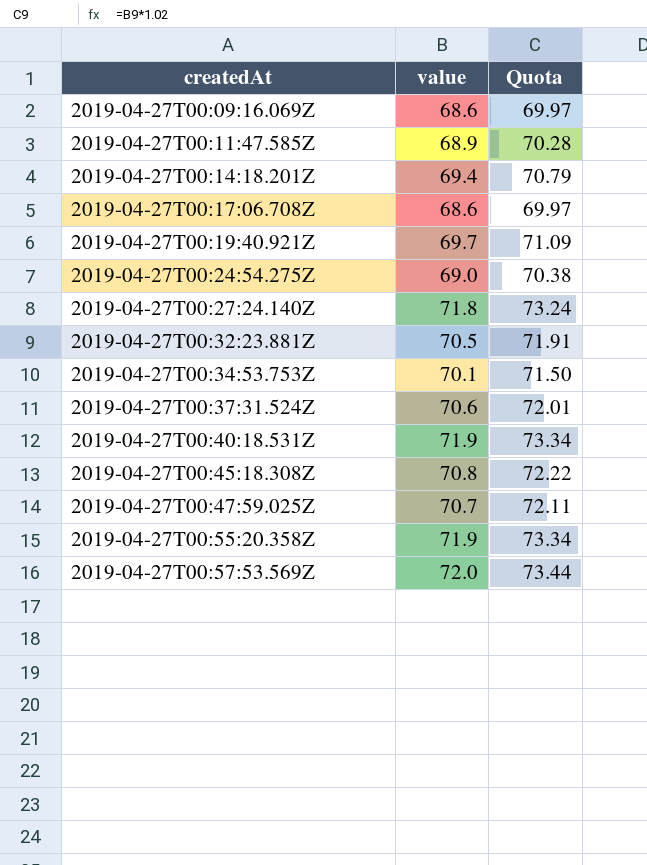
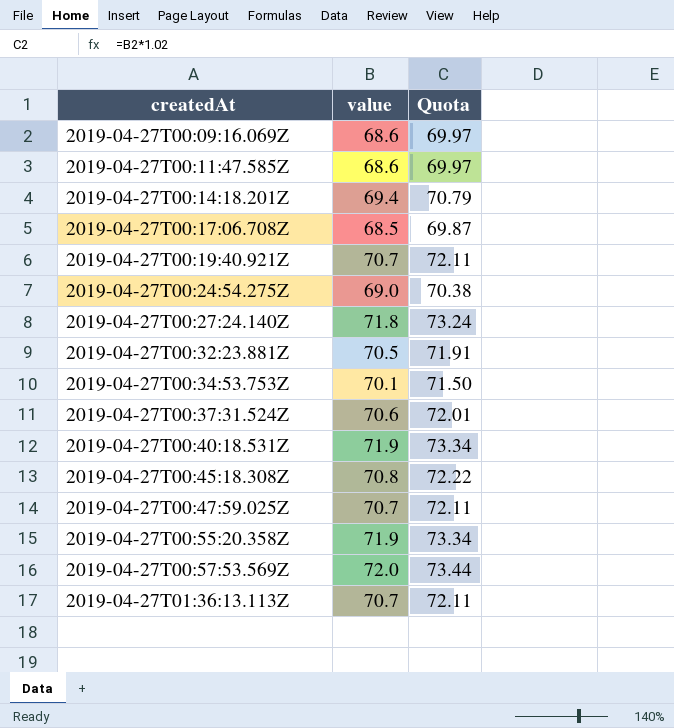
2019-04-27T00:11:47.585Z | value: 68.9 -> 68.6
2019-04-27T00:11:47.585Z | Quota: 70.28 -> 69.97
2019-04-27T00:17:06.708Z | value: 68.6 -> 68.5
2019-04-27T00:17:06.708Z | Quota: 69.97 -> 69.87
2019-04-27T00:19:40.921Z | value: 69.7 -> 70.7
2019-04-27T00:19:40.921Z | Quota: 71.09 -> 72.11
row 2019-04-27T01:36:13.113Z: none -> 70.7 | 72.11

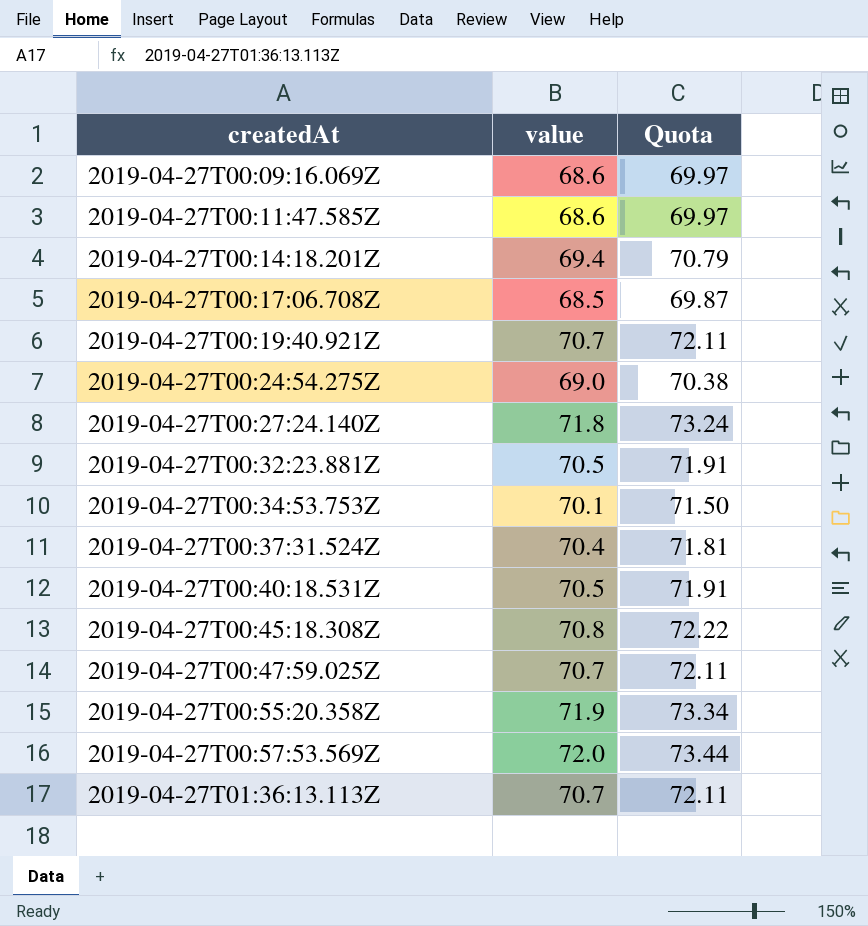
2019-04-27T00:37:31.524Z | value: 70.6 -> 70.4
2019-04-27T00:37:31.524Z | Quota: 72.01 -> 71.81
2019-04-27T00:40:18.531Z | value: 71.9 -> 70.5
2019-04-27T00:40:18.531Z | Quota: 73.34 -> 71.91

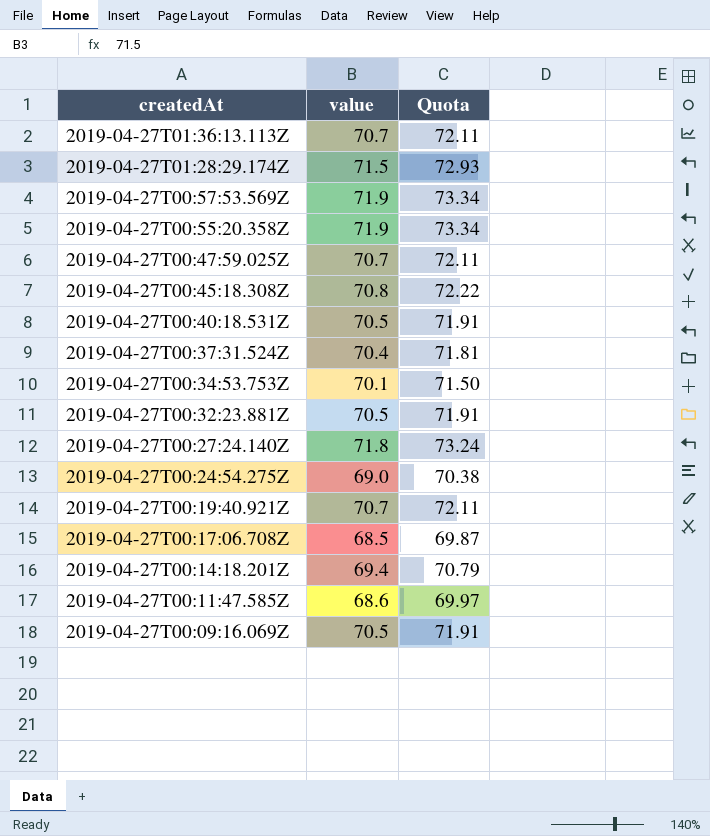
row order: createdAt ascending -> createdAt descending
row 2019-04-27T01:28:29.174Z: none -> 71.5 | 72.93
2019-04-27T00:57:53.569Z | value: 72.0 -> 71.9
2019-04-27T00:57:53.569Z | Quota: 73.44 -> 73.34
2019-04-27T00:09:16.069Z | value: 68.6 -> 70.5
2019-04-27T00:09:16.069Z | Quota: 69.97 -> 71.91

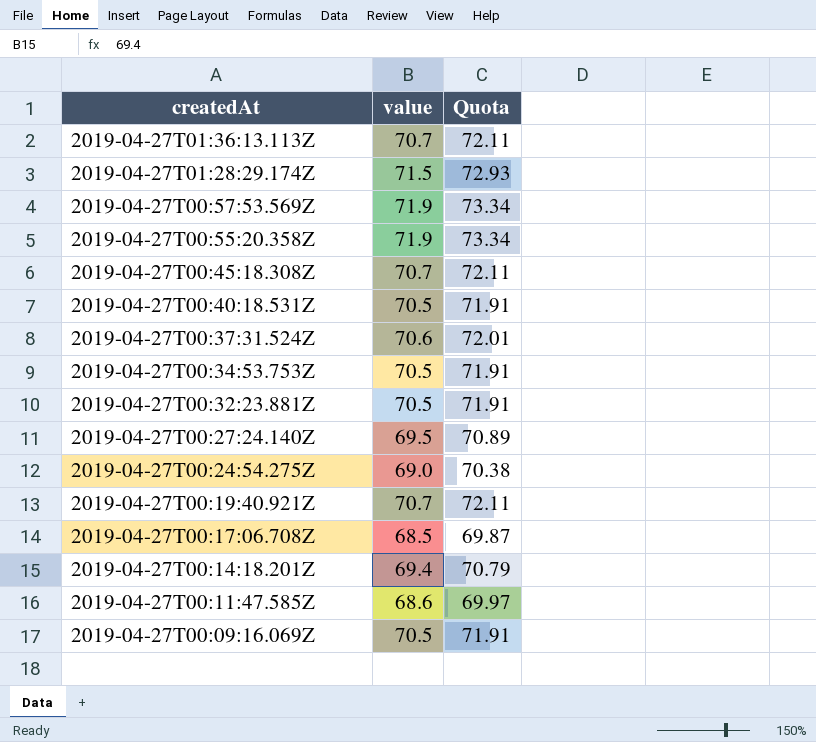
row 2019-04-27T00:47:59.025Z: 70.7 | 72.11 -> none
2019-04-27T00:45:18.308Z | value: 70.8 -> 70.7
2019-04-27T00:45:18.308Z | Quota: 72.22 -> 72.11
2019-04-27T00:37:31.524Z | value: 70.4 -> 70.6
2019-04-27T00:37:31.524Z | Quota: 71.81 -> 72.01
2019-04-27T00:34:53.753Z | value: 70.1 -> 70.5
2019-04-27T00:34:53.753Z | Quota: 71.50 -> 71.91
2019-04-27T00:27:24.140Z | value: 71.8 -> 69.5
2019-04-27T00:27:24.140Z | Quota: 73.24 -> 70.89

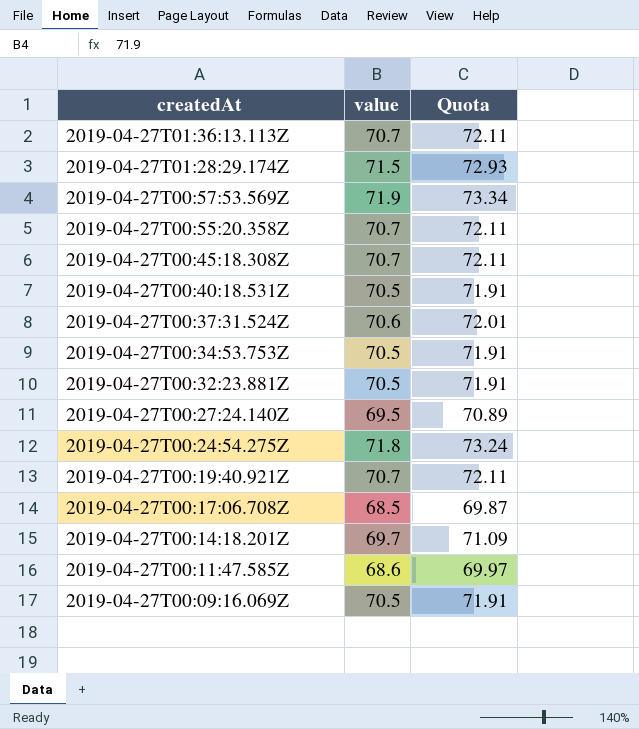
2019-04-27T00:55:20.358Z | value: 71.9 -> 70.7
2019-04-27T00:55:20.358Z | Quota: 73.34 -> 72.11
2019-04-27T00:24:54.275Z | value: 69.0 -> 71.8
2019-04-27T00:24:54.275Z | Quota: 70.38 -> 73.24
2019-04-27T00:14:18.201Z | value: 69.4 -> 69.7
2019-04-27T00:14:18.201Z | Quota: 70.79 -> 71.09

